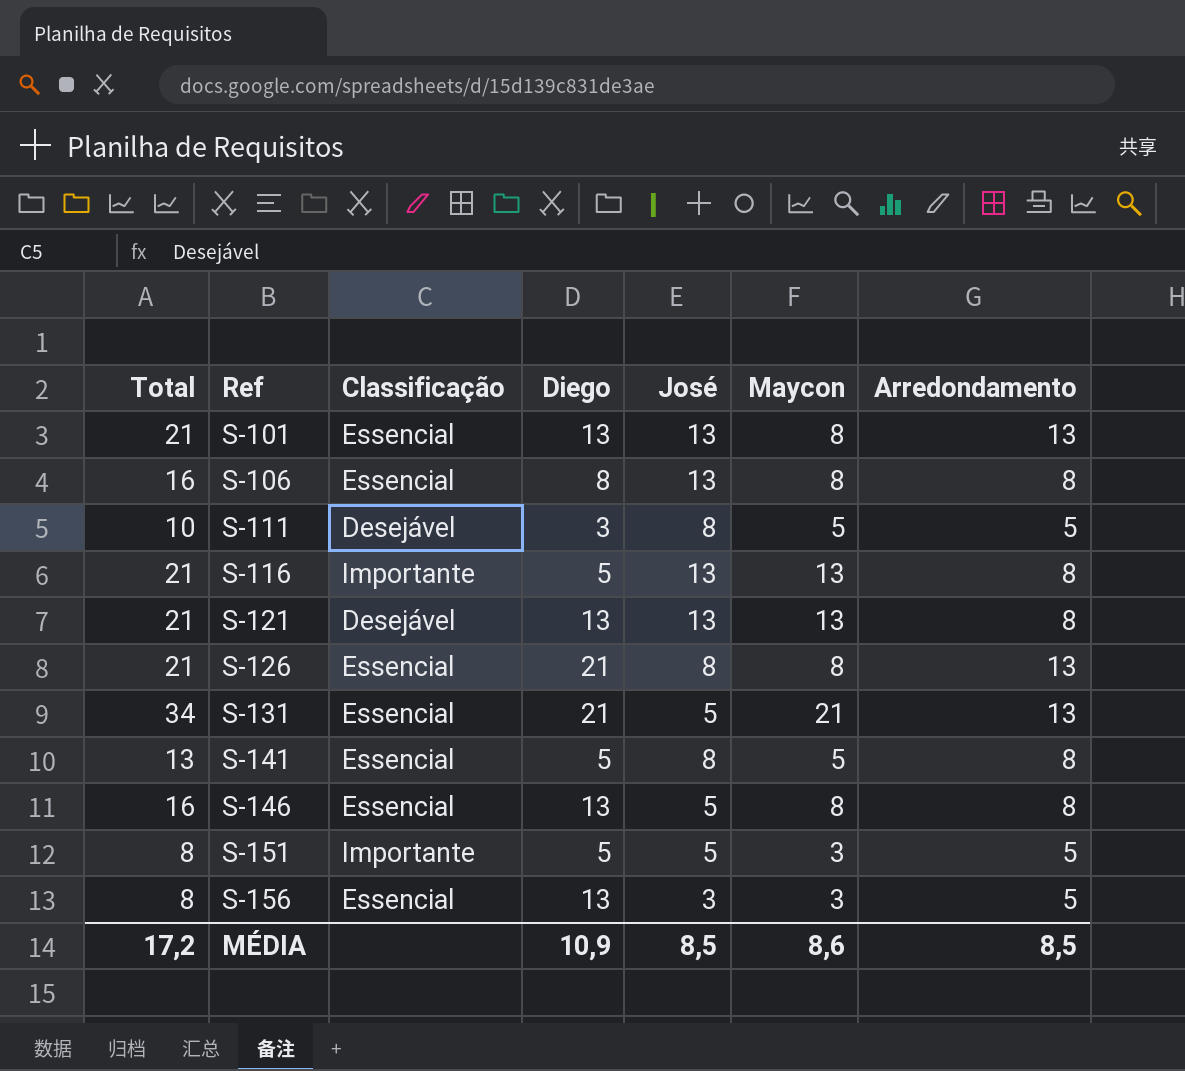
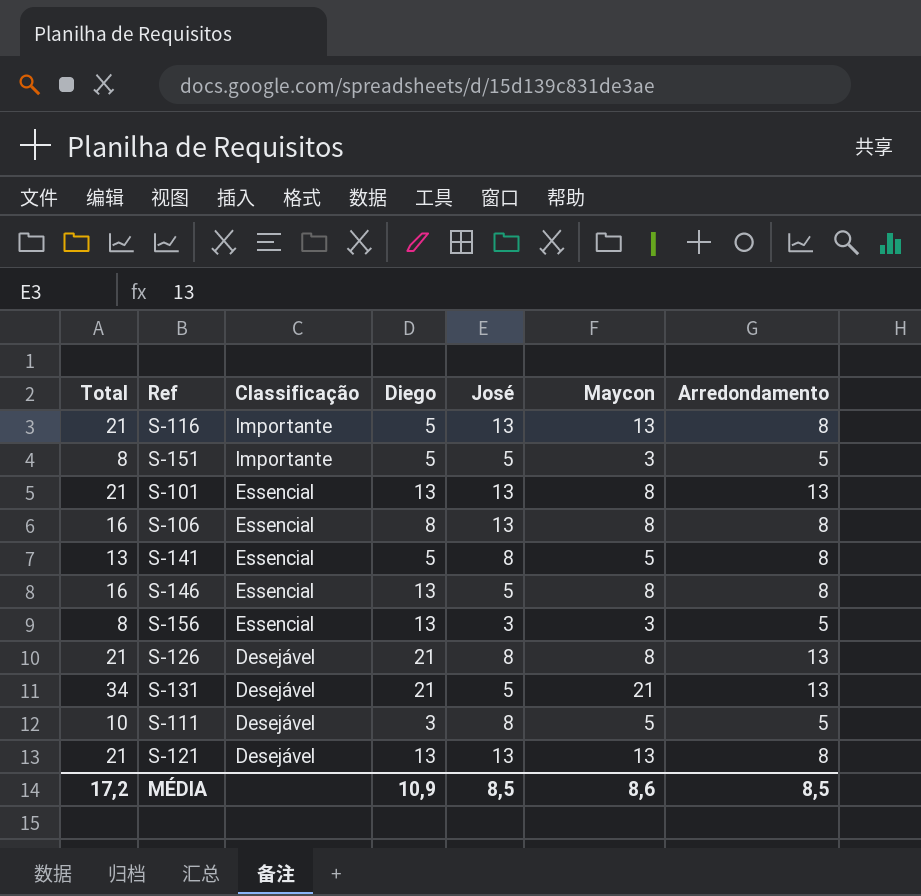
row order: Ref ascending -> Classificação descending
S-126 | Classificação: Essencial -> Desejável
S-131 | Classificação: Essencial -> Desejável

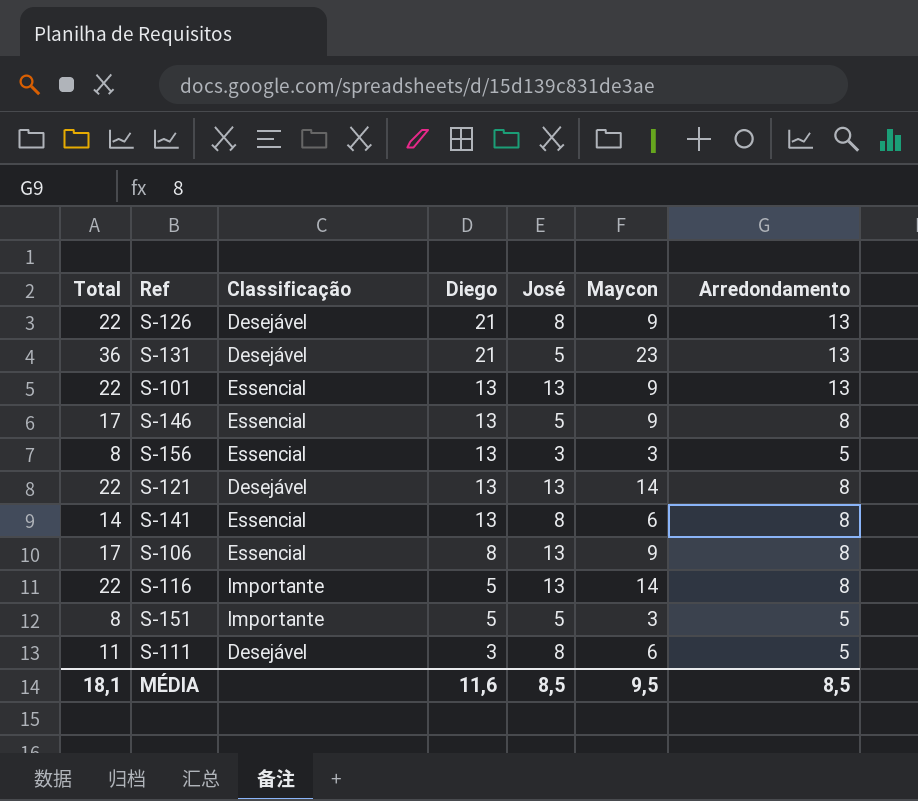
row order: Classificação descending -> Diego descending
S-126 | Total: 21 -> 22
S-126 | Maycon: 8 -> 9
S-131 | Total: 34 -> 36
S-131 | Maycon: 21 -> 23
S-101 | Total: 21 -> 22
S-101 | Maycon: 8 -> 9
S-146 | Total: 16 -> 17
S-146 | Maycon: 8 -> 9
S-121 | Total: 21 -> 22
S-121 | Maycon: 13 -> 14
S-141 | Total: 13 -> 14
S-141 | Diego: 5 -> 13
S-141 | Maycon: 5 -> 6
S-106 | Total: 16 -> 17
S-106 | Maycon: 8 -> 9
S-116 | Total: 21 -> 22
S-116 | Maycon: 13 -> 14
S-111 | Total: 10 -> 11
S-111 | Maycon: 5 -> 6
MÉDIA | Total: 17,2 -> 18,1
MÉDIA | Diego: 10,9 -> 11,6
MÉDIA | Maycon: 8,6 -> 9,5

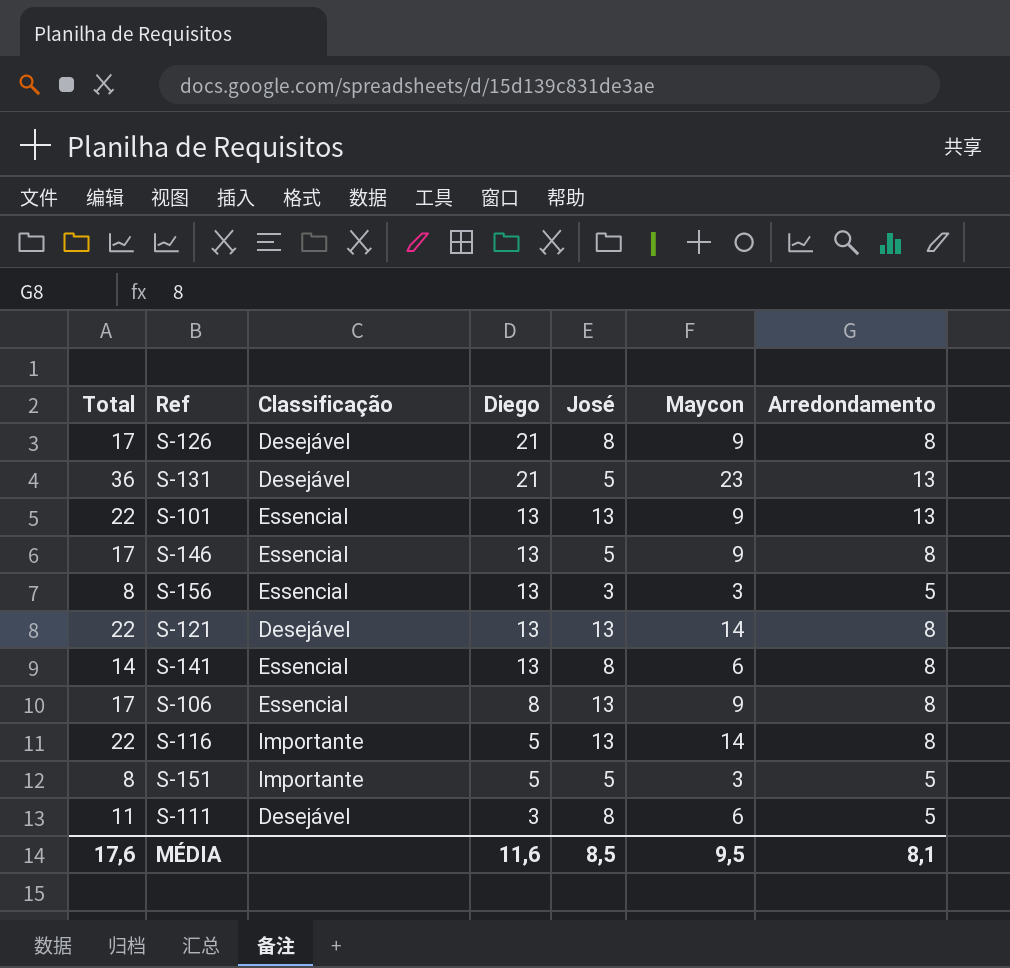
S-126 | Total: 22 -> 17
S-126 | Arredondamento: 13 -> 8
MÉDIA | Total: 18,1 -> 17,6
MÉDIA | Arredondamento: 8,5 -> 8,1

